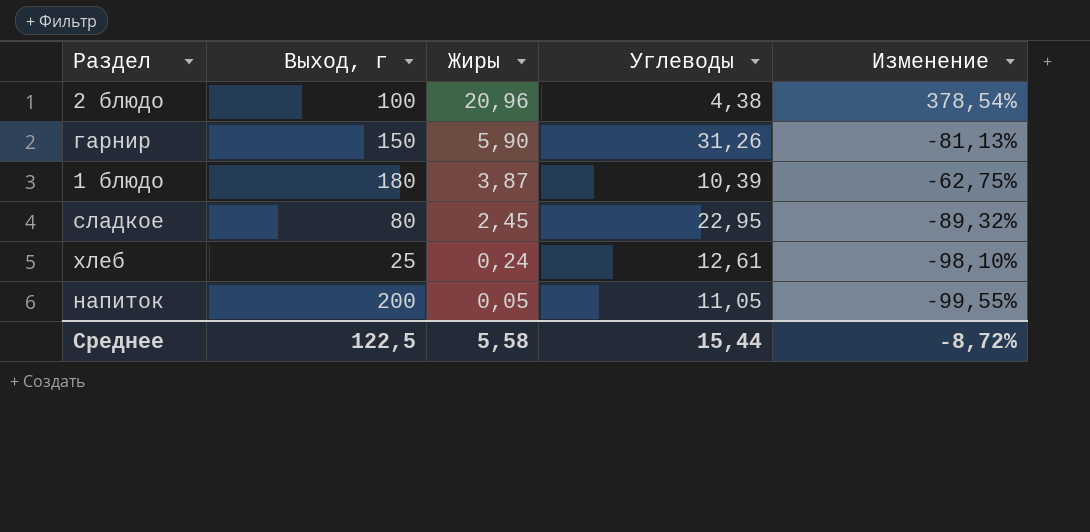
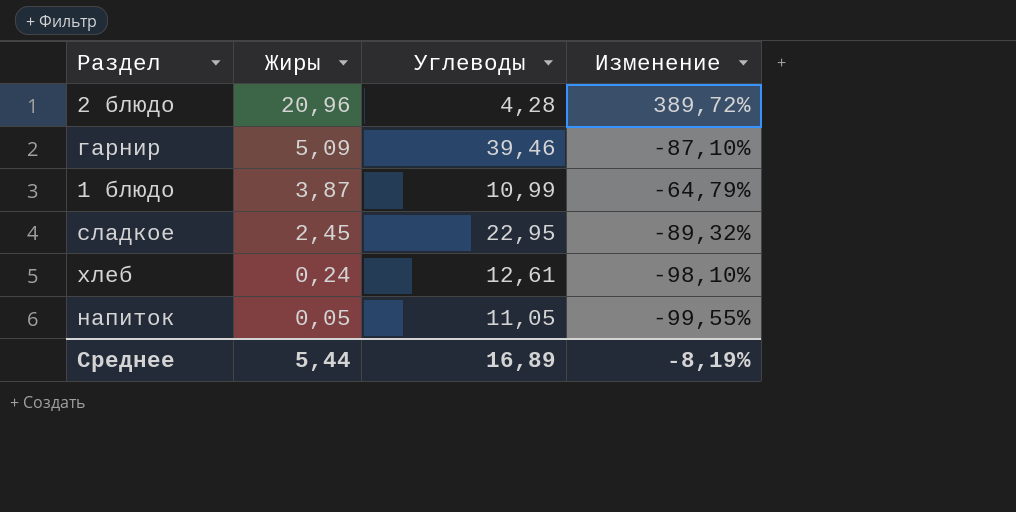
column Выход, г | position: 2 -> none
2 блюдо | Углеводы: 4,38 -> 4,28
2 блюдо | Изменение: 378,54% -> 389,72%
гарнир | Жиры: 5,90 -> 5,09
гарнир | Углеводы: 31,26 -> 39,46
гарнир | Изменение: -81,13% -> -87,10%
1 блюдо | Углеводы: 10,39 -> 10,99
1 блюдо | Изменение: -62,75% -> -64,79%
Среднее | Жиры: 5,58 -> 5,44
Среднее | Углеводы: 15,44 -> 16,89
Среднее | Изменение: -8,72% -> -8,19%

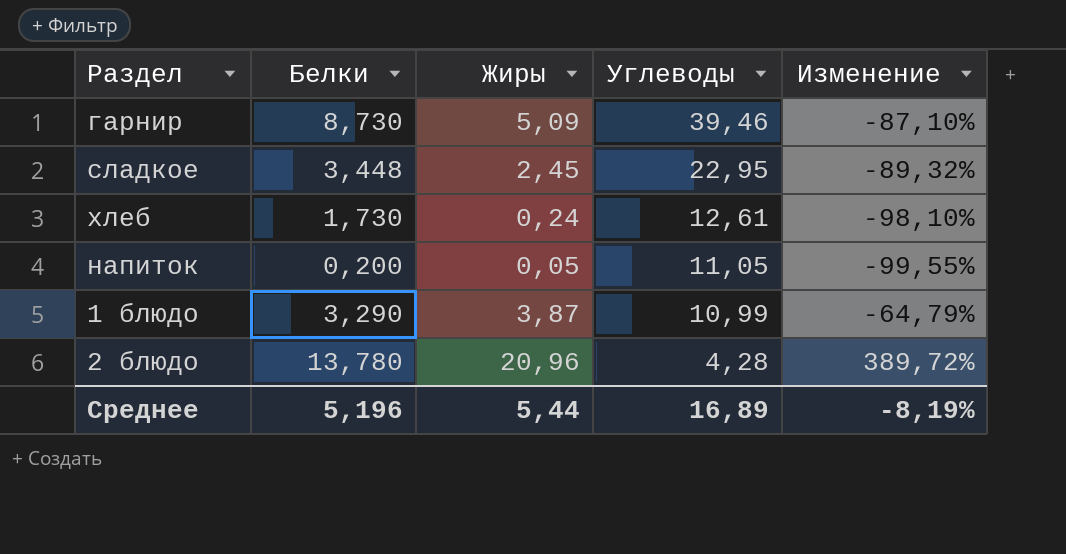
row order: Жиры descending -> Углеводы descending
column Белки | position: none -> 2

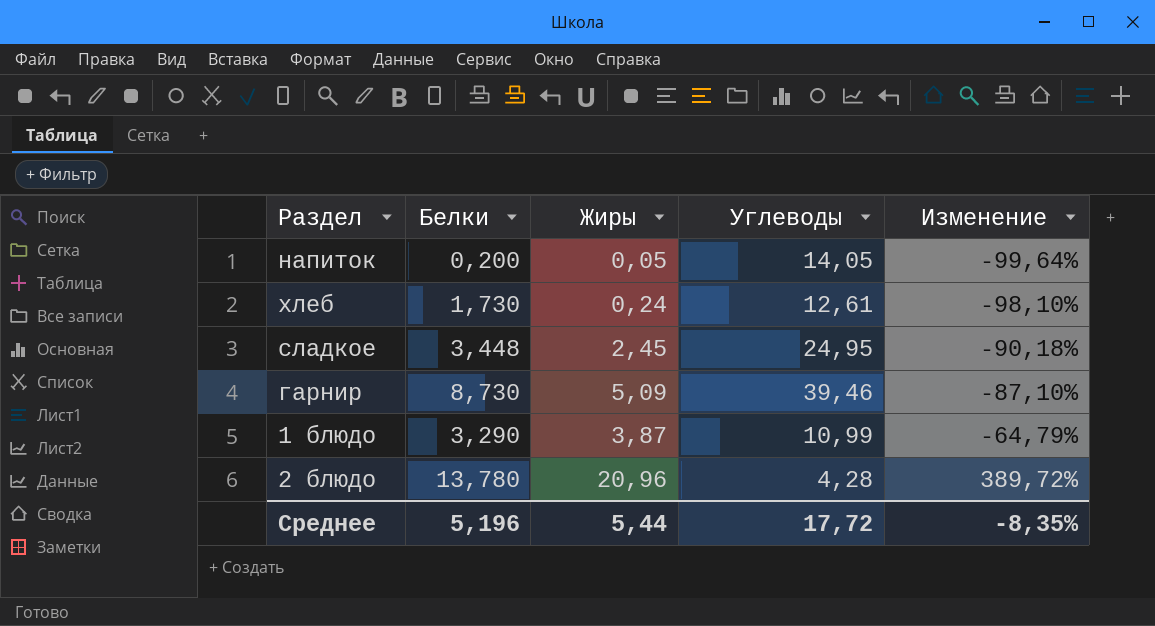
row order: Углеводы descending -> Изменение ascending
напиток | Углеводы: 11,05 -> 14,05
напиток | Изменение: -99,55% -> -99,64%
сладкое | Углеводы: 22,95 -> 24,95
сладкое | Изменение: -89,32% -> -90,18%
Среднее | Углеводы: 16,89 -> 17,72
Среднее | Изменение: -8,19% -> -8,35%

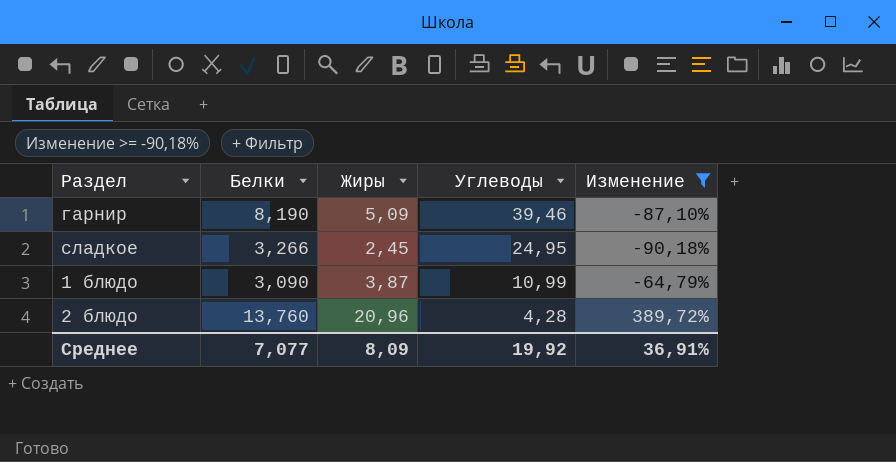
filter: none -> Изменение >= -90,18%
row order: Изменение ascending -> Углеводы descending
гарнир | Белки: 8,730 -> 8,190
сладкое | Белки: 3,448 -> 3,266
1 блюдо | Белки: 3,290 -> 3,090
2 блюдо | Белки: 13,780 -> 13,760
Среднее | Белки: 5,196 -> 7,077
Среднее | Жиры: 5,44 -> 8,09
Среднее | Углеводы: 17,72 -> 19,92
Среднее | Изменение: -8,35% -> 36,91%

